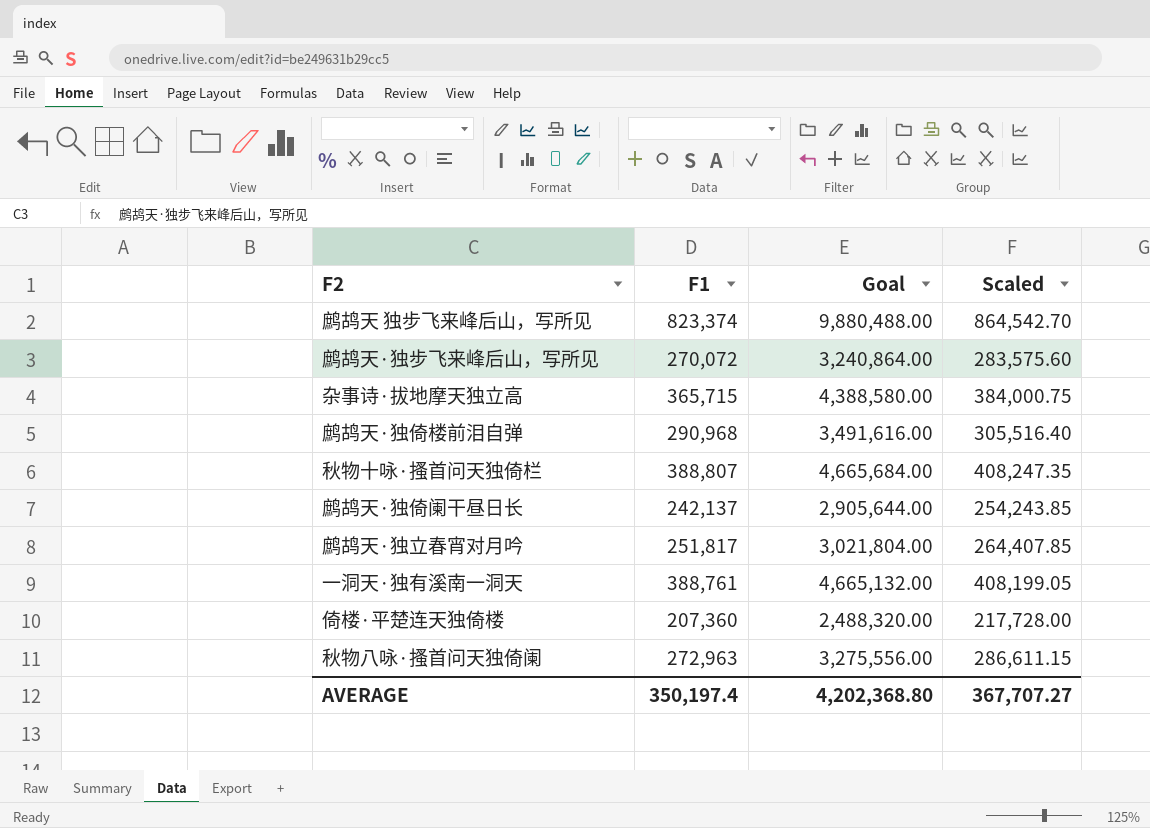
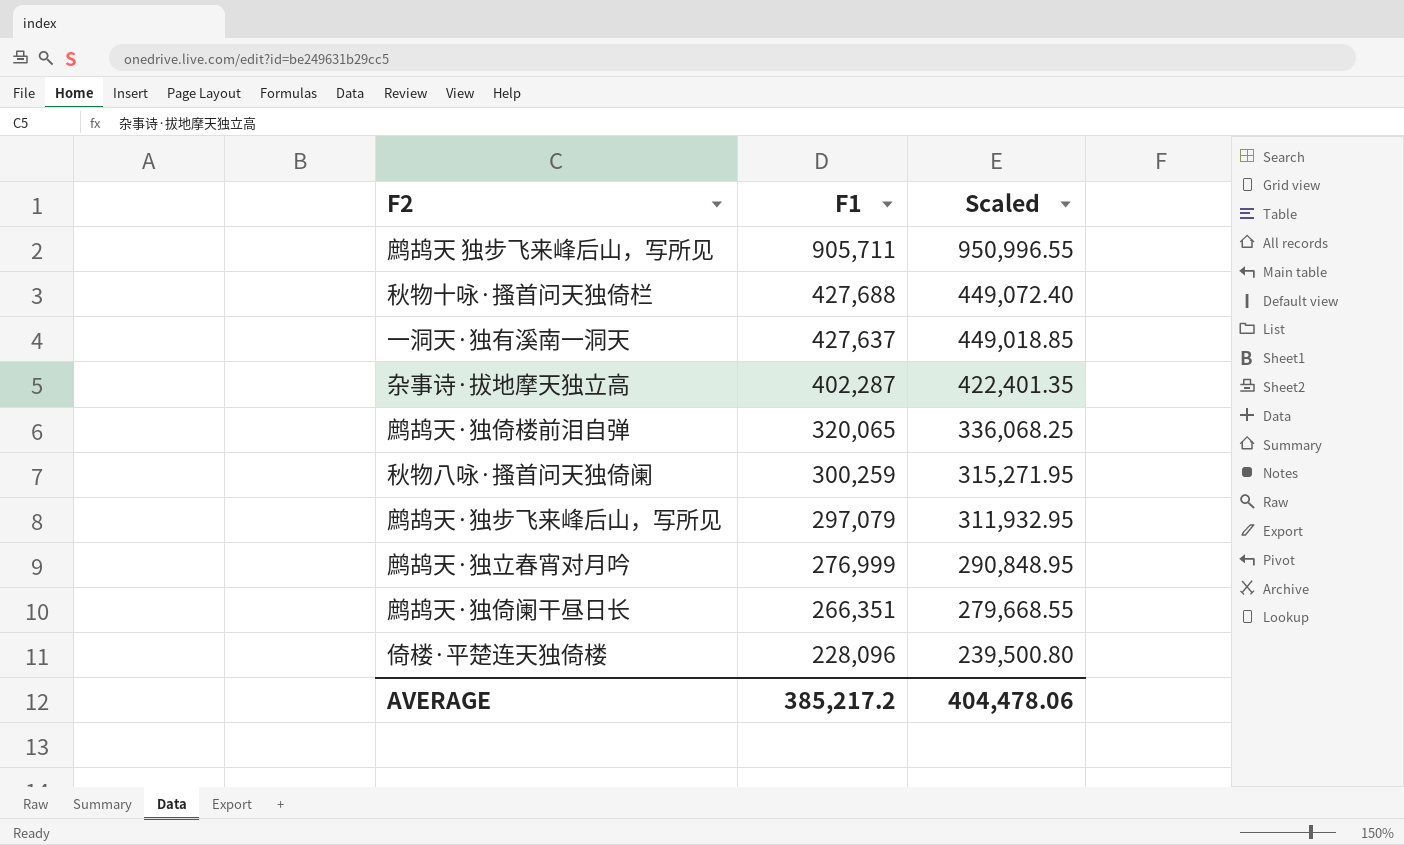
row order: none -> F1 descending
column Goal | formula: [F1] * 12 -> none
鹧鸪天 独步飞来峰后山，写所见 | F1: 823,374 -> 905,711
鹧鸪天 独步飞来峰后山，写所见 | Scaled: 864,542.70 -> 950,996.55
秋物十咏·搔首问天独倚栏 | F1: 388,807 -> 427,688
秋物十咏·搔首问天独倚栏 | Scaled: 408,247.35 -> 449,072.40
一洞天·独有溪南一洞天 | F1: 388,761 -> 427,637
一洞天·独有溪南一洞天 | Scaled: 408,199.05 -> 449,018.85
杂事诗·拔地摩天独立高 | F1: 365,715 -> 402,287
杂事诗·拔地摩天独立高 | Scaled: 384,000.75 -> 422,401.35
鹧鸪天·独倚楼前泪自弹 | F1: 290,968 -> 320,065
鹧鸪天·独倚楼前泪自弹 | Scaled: 305,516.40 -> 336,068.25
秋物八咏·搔首问天独倚阑 | F1: 272,963 -> 300,259
秋物八咏·搔首问天独倚阑 | Scaled: 286,611.15 -> 315,271.95
鹧鸪天·独步飞来峰后山，写所见 | F1: 270,072 -> 297,079
鹧鸪天·独步飞来峰后山，写所见 | Scaled: 283,575.60 -> 311,932.95
鹧鸪天·独立春宵对月吟 | F1: 251,817 -> 276,999
鹧鸪天·独立春宵对月吟 | Scaled: 264,407.85 -> 290,848.95
鹧鸪天·独倚阑干昼日长 | F1: 242,137 -> 266,351
鹧鸪天·独倚阑干昼日长 | Scaled: 254,243.85 -> 279,668.55
倚楼·平楚连天独倚楼 | F1: 207,360 -> 228,096
倚楼·平楚连天独倚楼 | Scaled: 217,728.00 -> 239,500.80
AVERAGE | F1: 350,197.4 -> 385,217.2
AVERAGE | Scaled: 367,707.27 -> 404,478.06

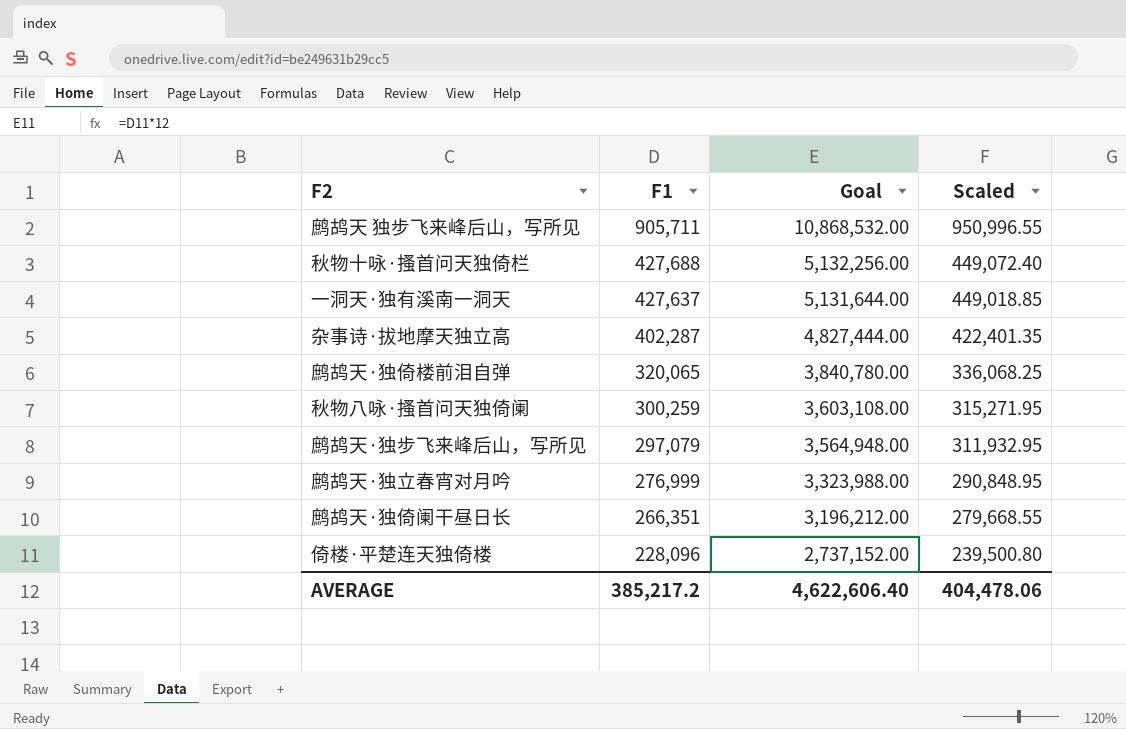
column Goal | formula: none -> [F1] * 12

